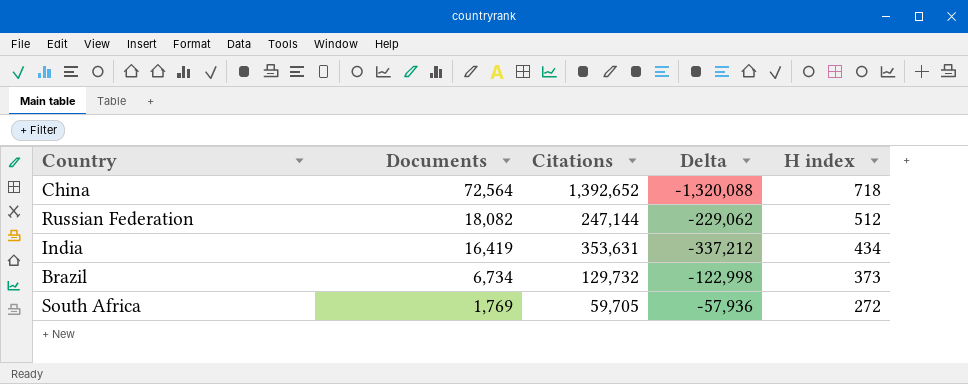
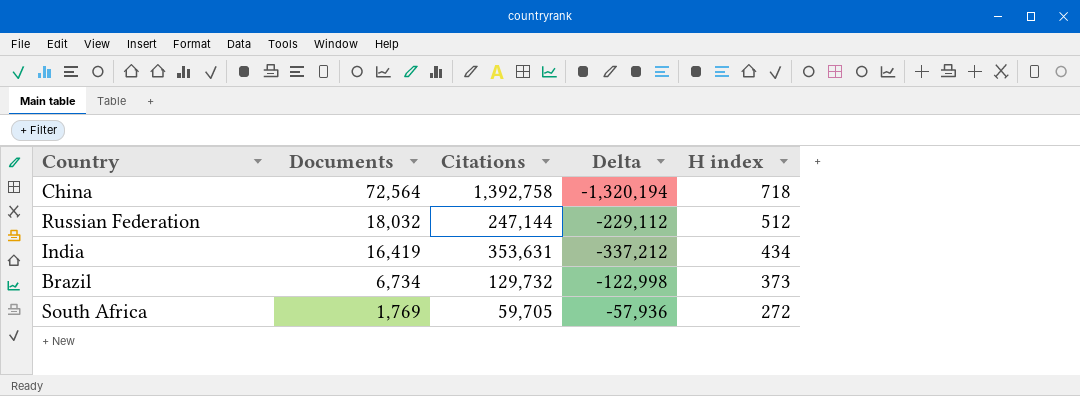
China | Citations: 1,392,652 -> 1,392,758
China | Delta: -1,320,088 -> -1,320,194
Russian Federation | Documents: 18,082 -> 18,032
Russian Federation | Delta: -229,062 -> -229,112

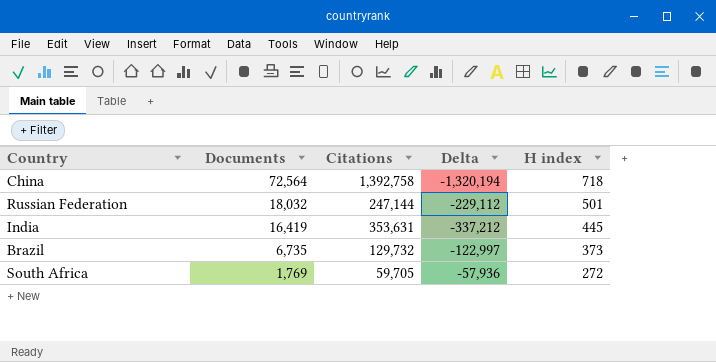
Russian Federation | H index: 512 -> 501
India | H index: 434 -> 445
Brazil | Documents: 6,734 -> 6,735
Brazil | Delta: -122,998 -> -122,997

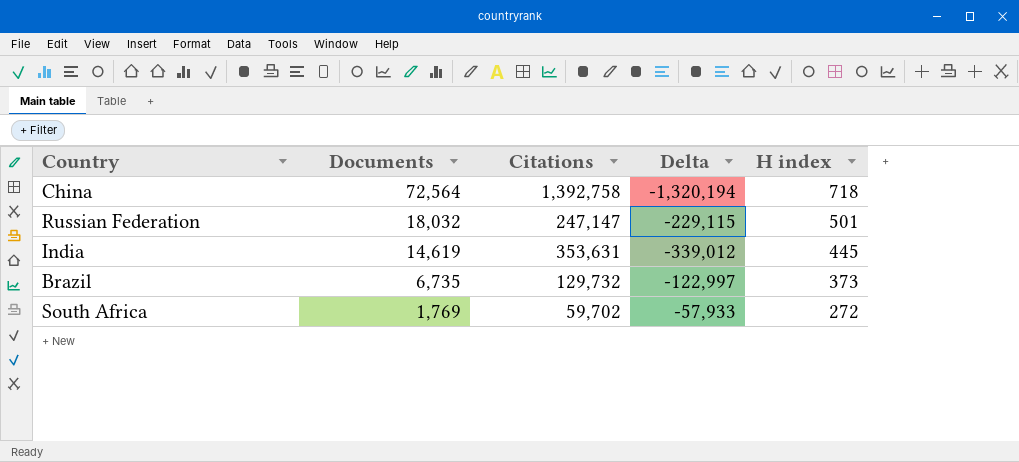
Russian Federation | Citations: 247,144 -> 247,147
Russian Federation | Delta: -229,112 -> -229,115
India | Documents: 16,419 -> 14,619
India | Delta: -337,212 -> -339,012
South Africa | Citations: 59,705 -> 59,702
South Africa | Delta: -57,936 -> -57,933

